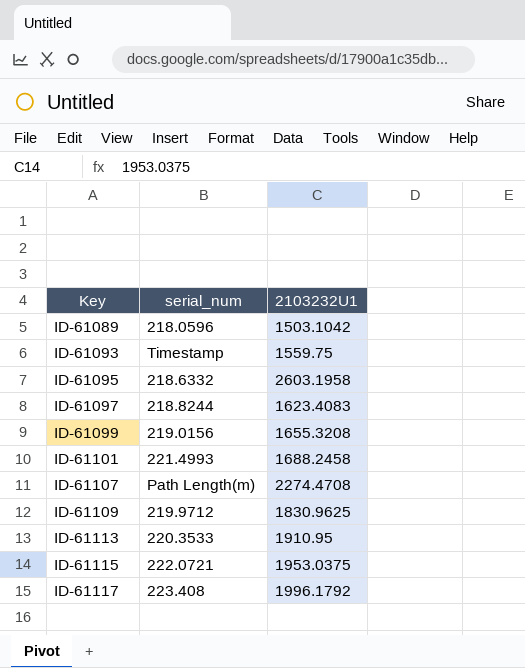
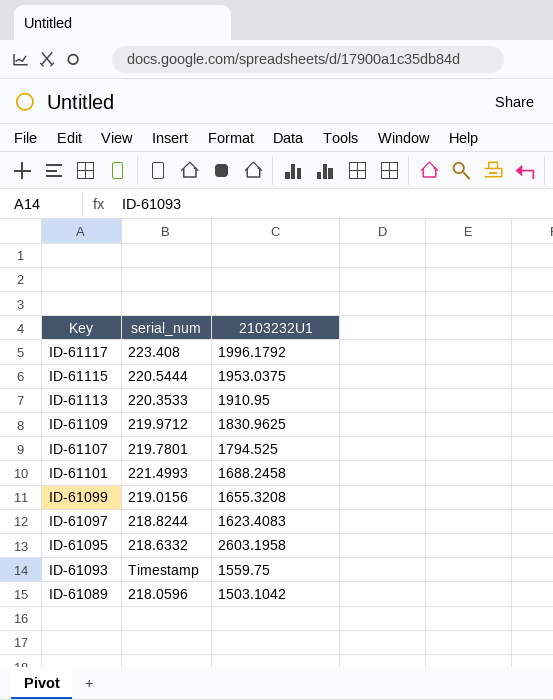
row order: Key ascending -> Key descending
ID-61115 | serial_num: 222.0721 -> 220.5444
ID-61107 | serial_num: Path Length(m) -> 219.7801
ID-61107 | 2103232U1: 2274.4708 -> 1794.525

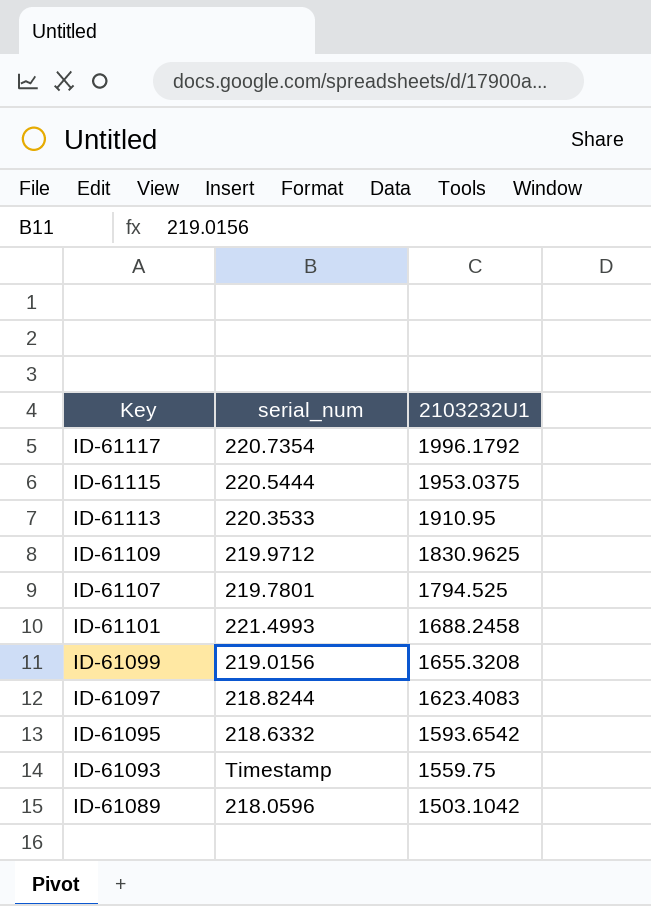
ID-61117 | serial_num: 223.408 -> 220.7354
ID-61095 | 2103232U1: 2603.1958 -> 1593.6542

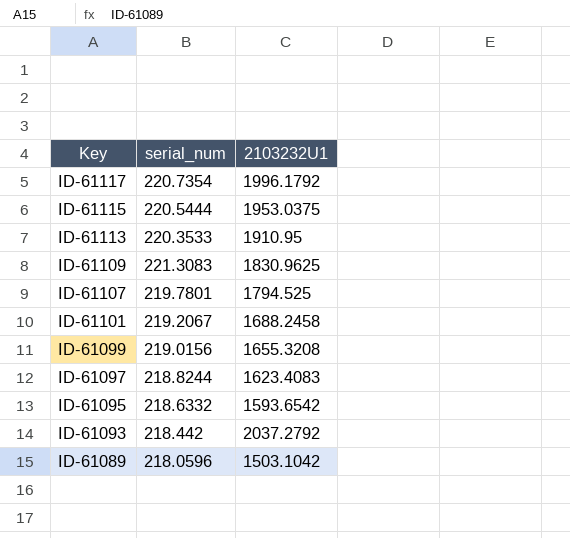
ID-61109 | serial_num: 219.9712 -> 221.3083
ID-61101 | serial_num: 221.4993 -> 219.2067
ID-61093 | serial_num: Timestamp -> 218.442
ID-61093 | 2103232U1: 1559.75 -> 2037.2792

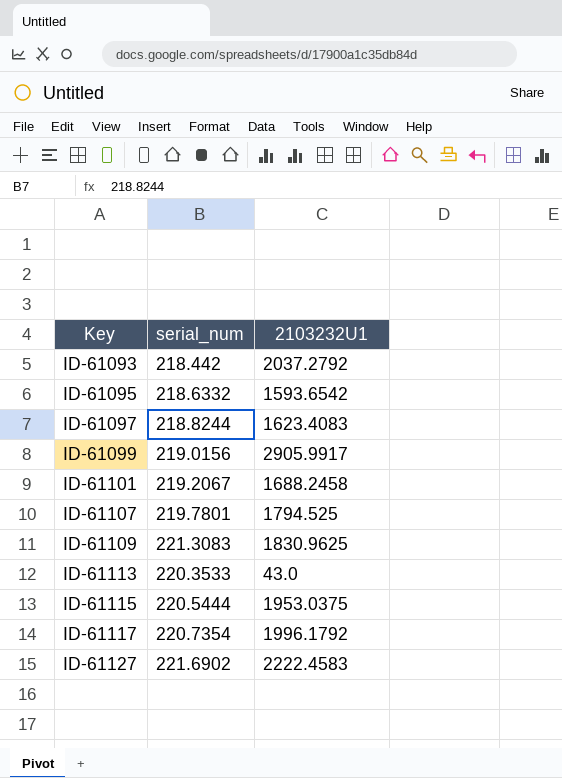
row order: Key descending -> Key ascending
row ID-61089: 218.0596 | 1503.1042 -> none
ID-61099 | 2103232U1: 1655.3208 -> 2905.9917
ID-61113 | 2103232U1: 1910.95 -> 43.0
row ID-61127: none -> 221.6902 | 2222.4583

